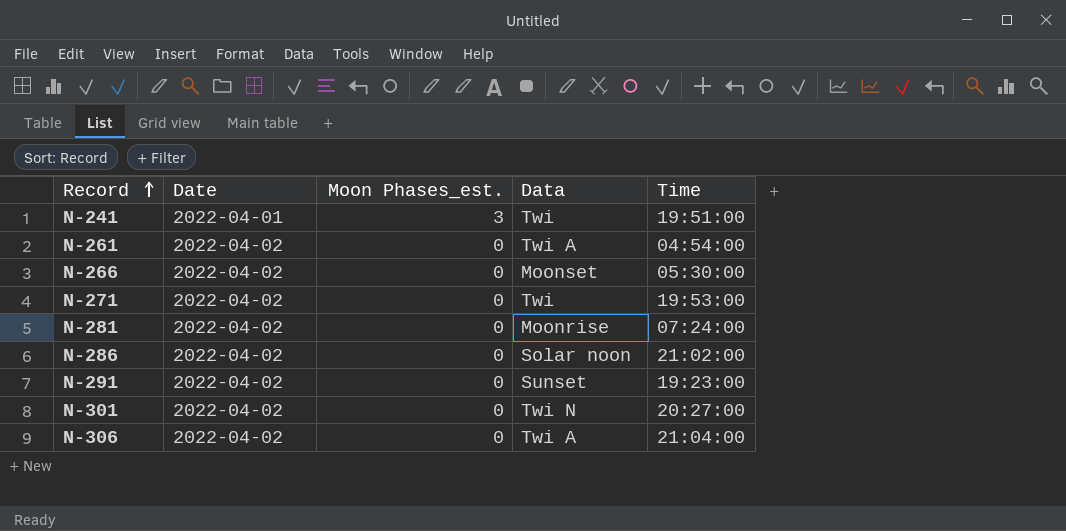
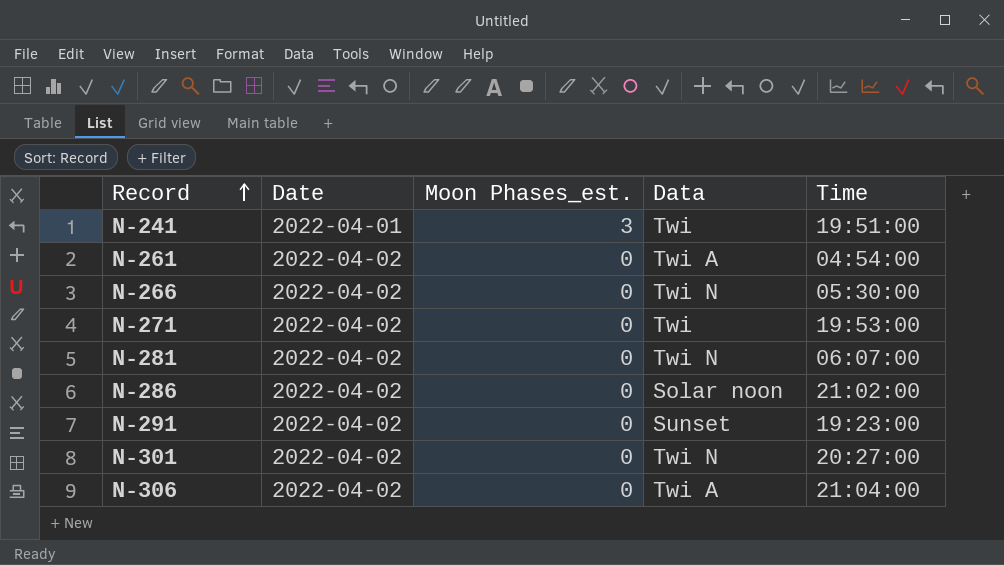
N-266 | Data: Moonset -> Twi N
N-281 | Data: Moonrise -> Twi N
N-281 | Time: 07:24:00 -> 06:07:00

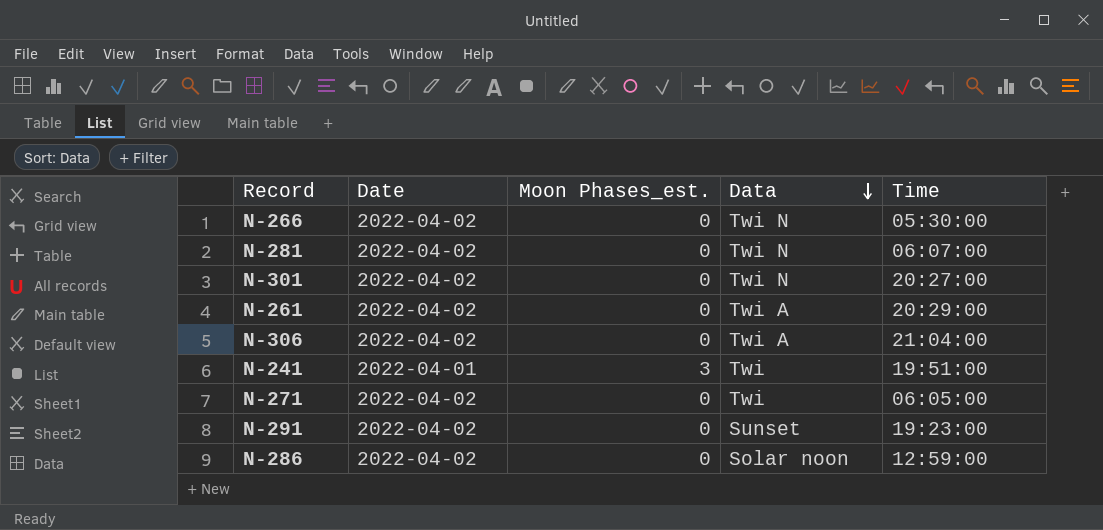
row order: Record ascending -> Data descending
N-261 | Time: 04:54:00 -> 20:29:00
N-271 | Time: 19:53:00 -> 06:05:00
N-286 | Time: 21:02:00 -> 12:59:00

